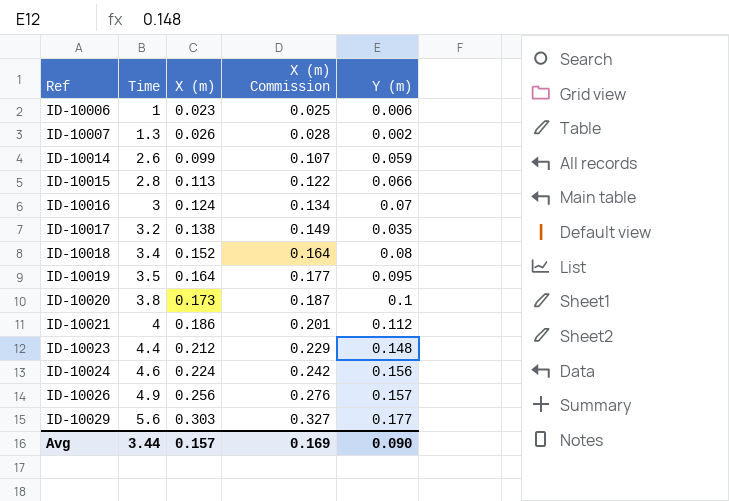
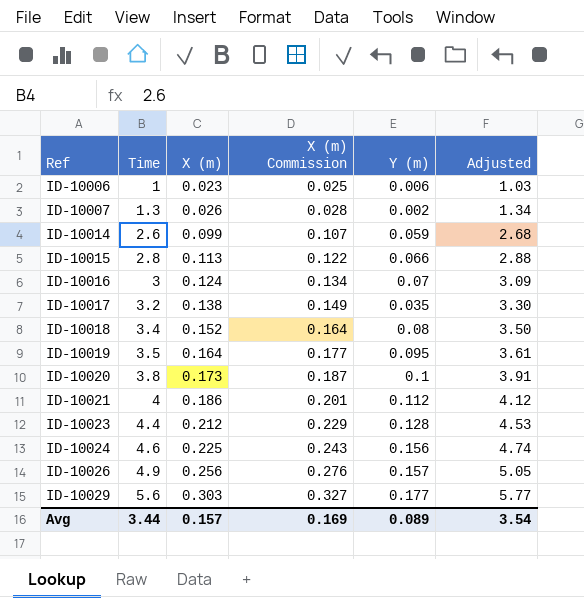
column Adjusted | formula: none -> [Time] * 1.03
ID-10023 | Y (m): 0.148 -> 0.128
ID-10024 | X (m): 0.224 -> 0.225
ID-10024 | X (m) Commission: 0.242 -> 0.243
Avg | Y (m): 0.090 -> 0.089

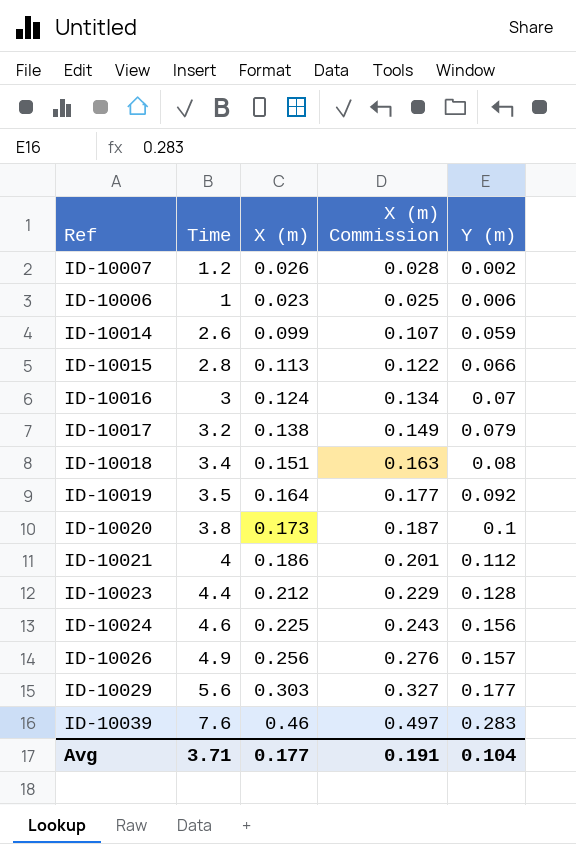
row order: Ref ascending -> Y (m) ascending
column Adjusted | formula: [Time] * 1.03 -> none
ID-10007 | Time: 1.3 -> 1.2
ID-10017 | Y (m): 0.035 -> 0.079
ID-10018 | X (m): 0.152 -> 0.151
ID-10018 | X (m) Commission: 0.164 -> 0.163
ID-10019 | Y (m): 0.095 -> 0.092
row ID-10039: none -> 7.6 | 0.46 | 0.497 | 0.283
Avg | Time: 3.44 -> 3.71
Avg | X (m): 0.157 -> 0.177
Avg | X (m) Commission: 0.169 -> 0.191
Avg | Y (m): 0.089 -> 0.104

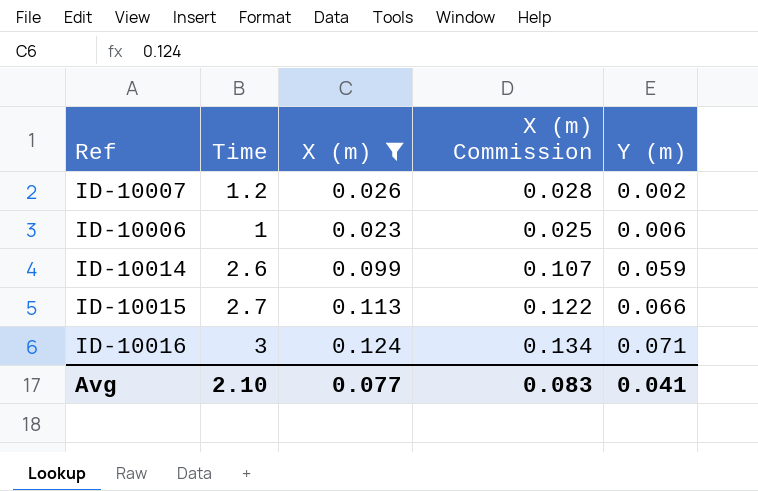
filter: none -> X (m) <= 0.124
ID-10015 | Time: 2.8 -> 2.7
ID-10016 | Y (m): 0.07 -> 0.071
Avg | Time: 3.71 -> 2.10
Avg | X (m): 0.177 -> 0.077
Avg | X (m) Commission: 0.191 -> 0.083
Avg | Y (m): 0.104 -> 0.041

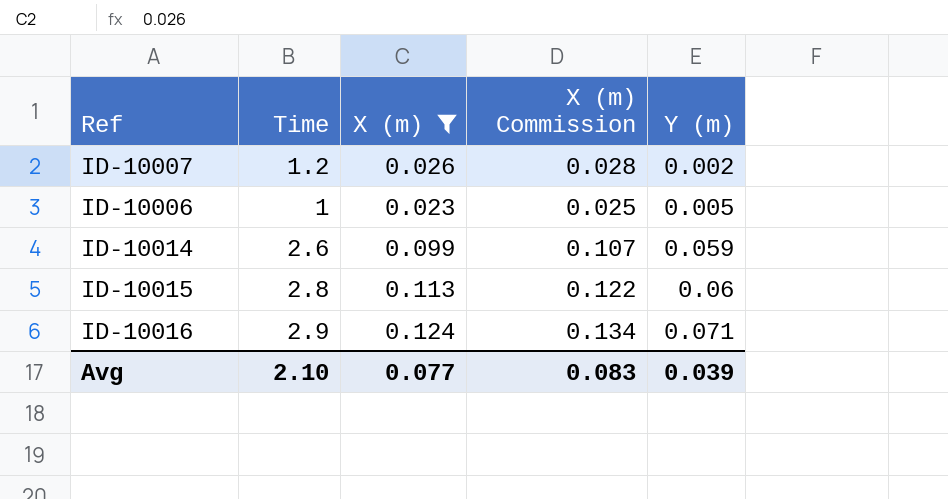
ID-10006 | Y (m): 0.006 -> 0.005
ID-10015 | Time: 2.7 -> 2.8
ID-10015 | Y (m): 0.066 -> 0.06
ID-10016 | Time: 3 -> 2.9
Avg | Y (m): 0.041 -> 0.039

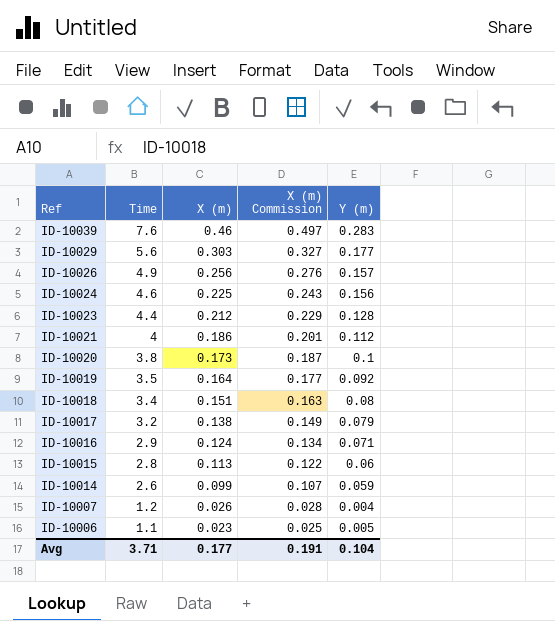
filter: X (m) <= 0.124 -> none
row order: Y (m) ascending -> Ref descending
ID-10007 | Y (m): 0.002 -> 0.004
ID-10006 | Time: 1 -> 1.1
Avg | Time: 2.10 -> 3.71
Avg | X (m): 0.077 -> 0.177
Avg | X (m) Commission: 0.083 -> 0.191
Avg | Y (m): 0.039 -> 0.104

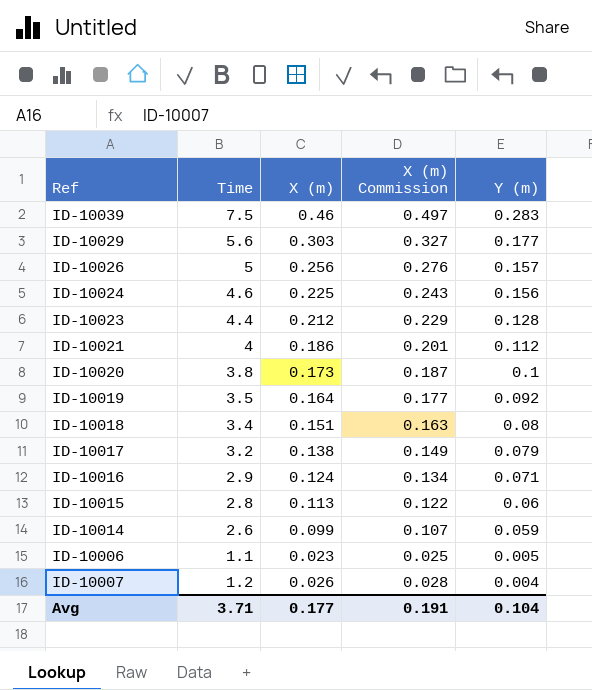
row order: Ref descending -> Y (m) descending
ID-10039 | Time: 7.6 -> 7.5
ID-10026 | Time: 4.9 -> 5

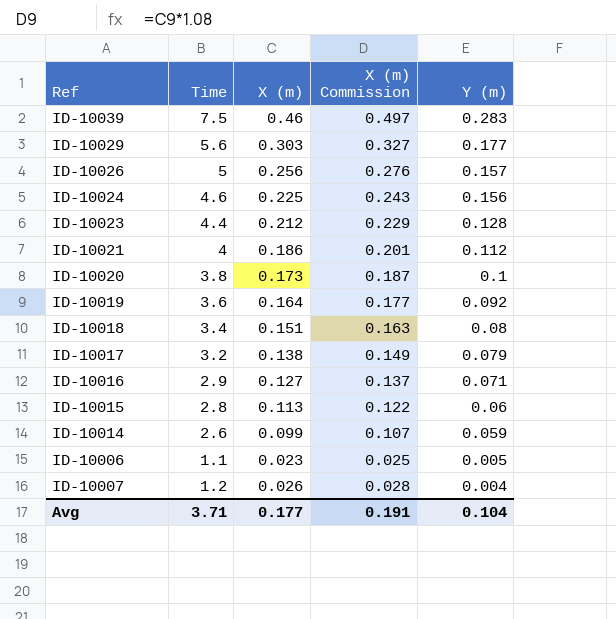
ID-10019 | Time: 3.5 -> 3.6
ID-10016 | X (m): 0.124 -> 0.127
ID-10016 | X (m) Commission: 0.134 -> 0.137

